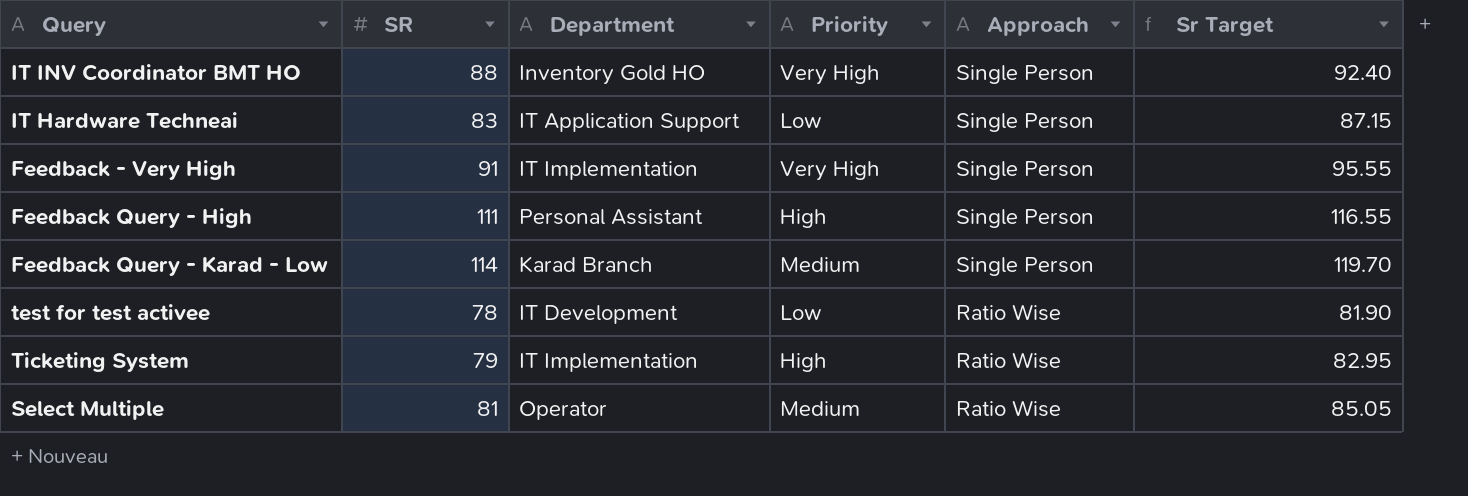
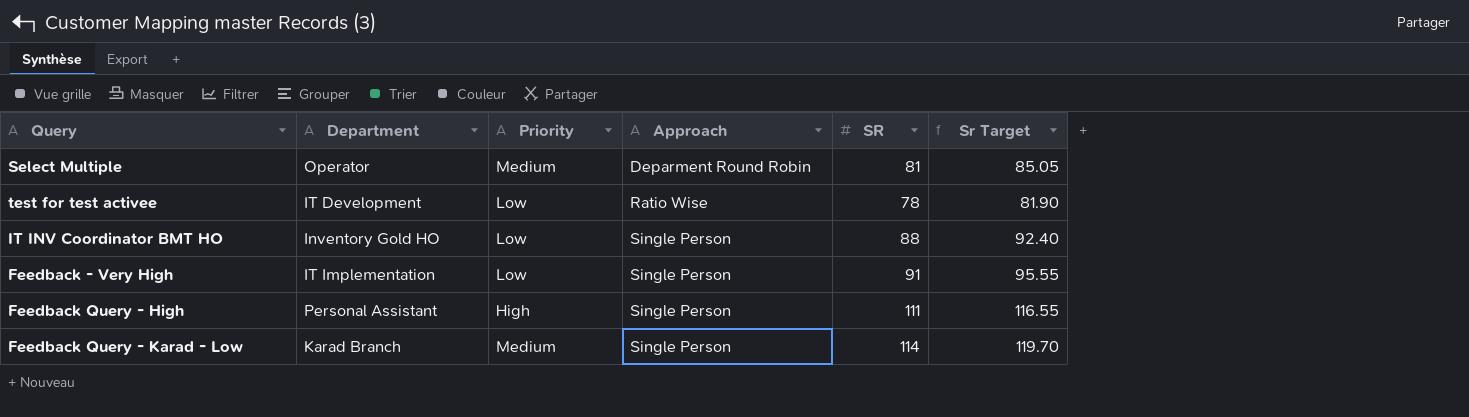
row order: Approach descending -> Approach ascending
column SR | position: 2 -> 5
row IT Hardware Techneai: 83 | IT Application Support | Low | Single Person | 87.15 -> none
row Ticketing System: 79 | IT Implementation | High | Ratio Wise | 82.95 -> none
Select Multiple | Approach: Ratio Wise -> Deparment Round Robin
IT INV Coordinator BMT HO | Priority: Very High -> Low
Feedback - Very High | Priority: Very High -> Low

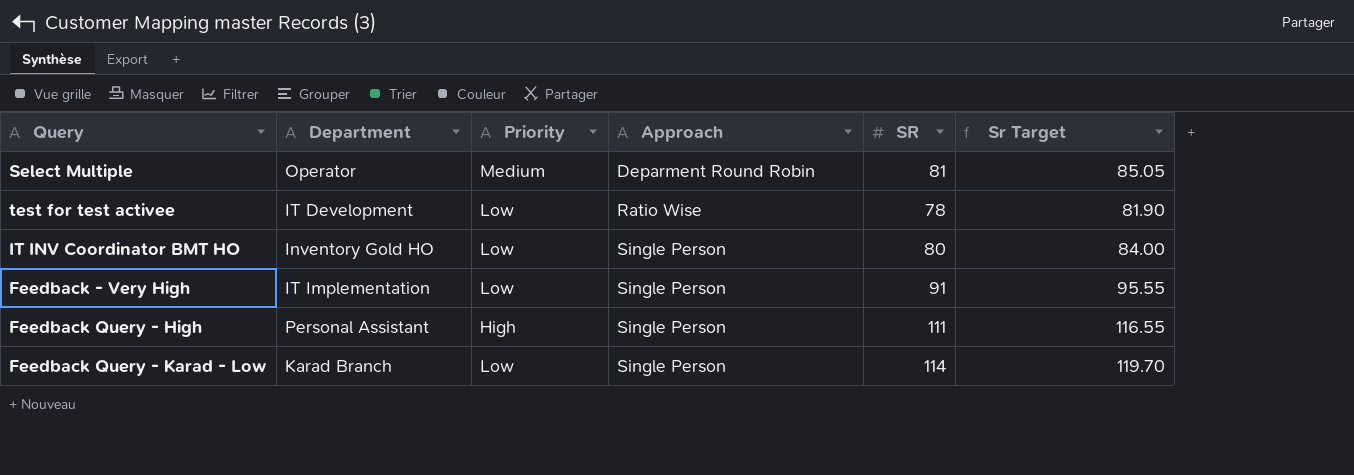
IT INV Coordinator BMT HO | SR: 88 -> 80
IT INV Coordinator BMT HO | Sr Target: 92.40 -> 84.00
Feedback Query - Karad - Low | Priority: Medium -> Low

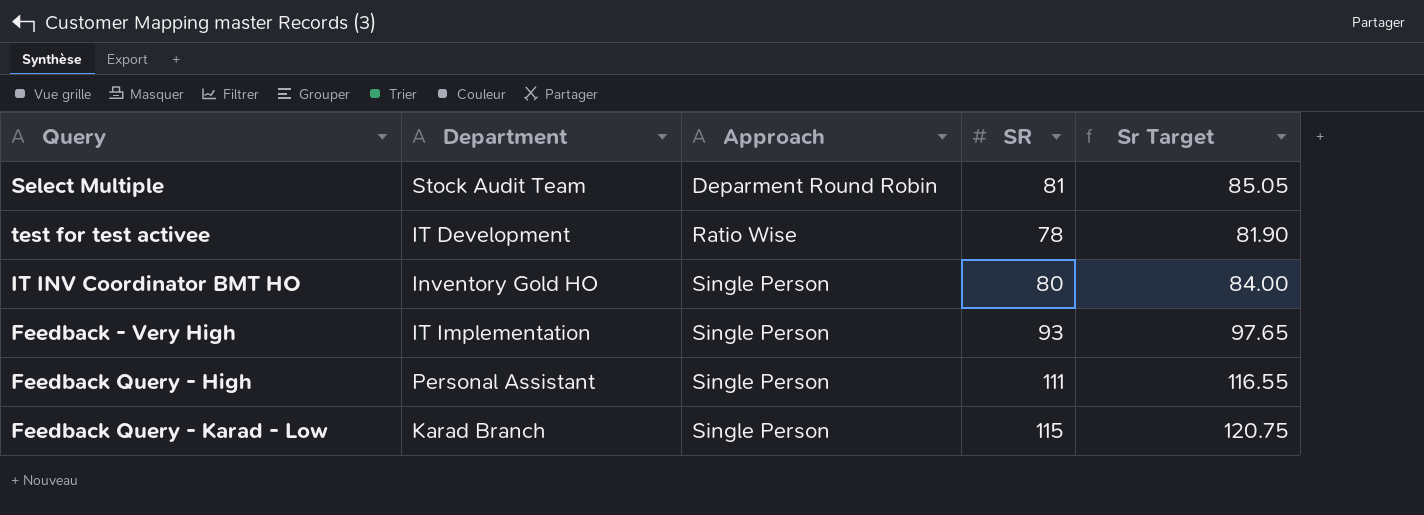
column Priority | position: 3 -> none
Select Multiple | Department: Operator -> Stock Audit Team
Feedback - Very High | SR: 91 -> 93
Feedback - Very High | Sr Target: 95.55 -> 97.65
Feedback Query - Karad - Low | SR: 114 -> 115
Feedback Query - Karad - Low | Sr Target: 119.70 -> 120.75

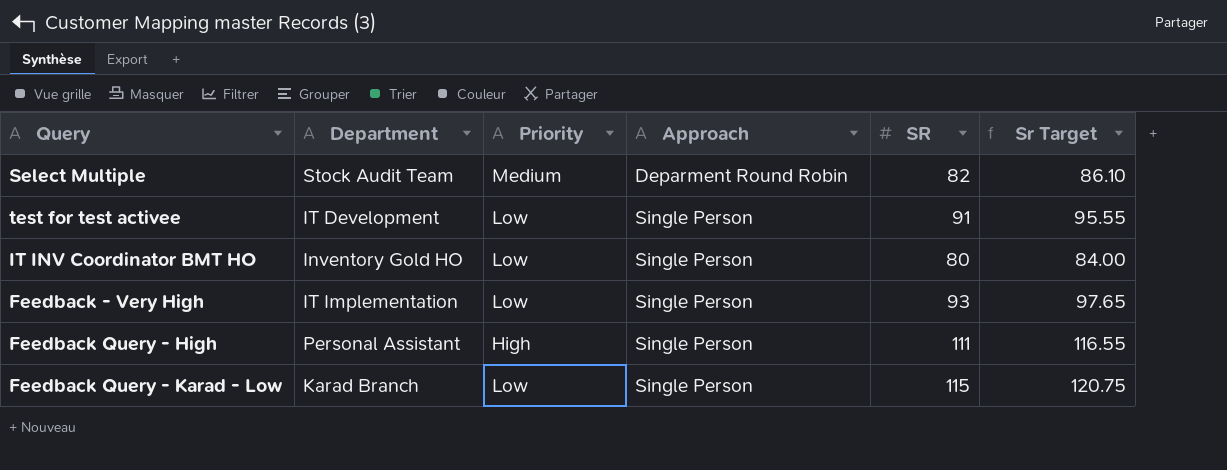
column Priority | position: none -> 3
Select Multiple | SR: 81 -> 82
Select Multiple | Sr Target: 85.05 -> 86.10
test for test activee | Approach: Ratio Wise -> Single Person
test for test activee | SR: 78 -> 91
test for test activee | Sr Target: 81.90 -> 95.55

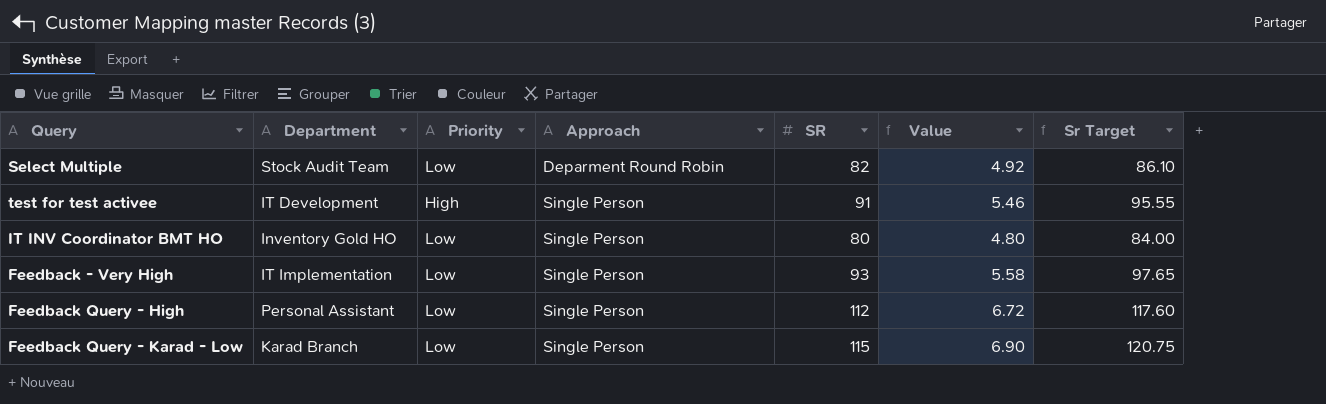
column Value | formula: none -> [SR] * 0.06
Select Multiple | Priority: Medium -> Low
test for test activee | Priority: Low -> High
Feedback Query - High | Priority: High -> Low
Feedback Query - High | SR: 111 -> 112
Feedback Query - High | Sr Target: 116.55 -> 117.60

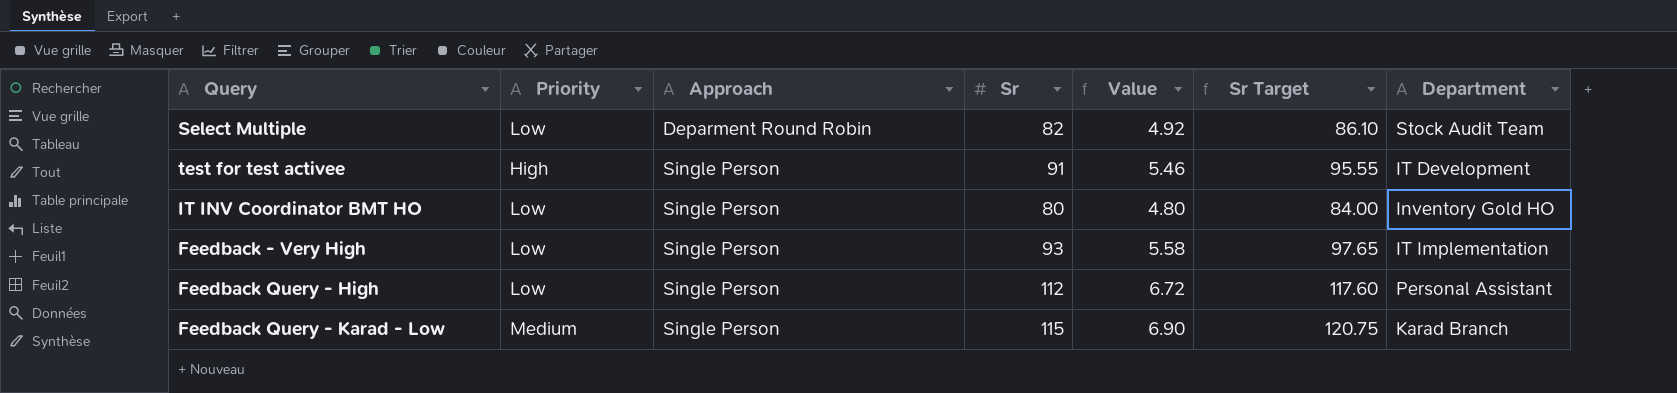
column name: SR -> Sr
column Department | position: 2 -> 7
Feedback Query - Karad - Low | Priority: Low -> Medium

